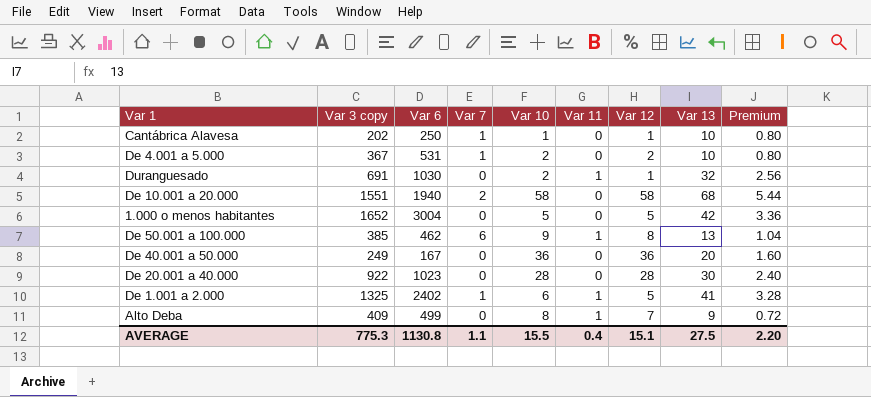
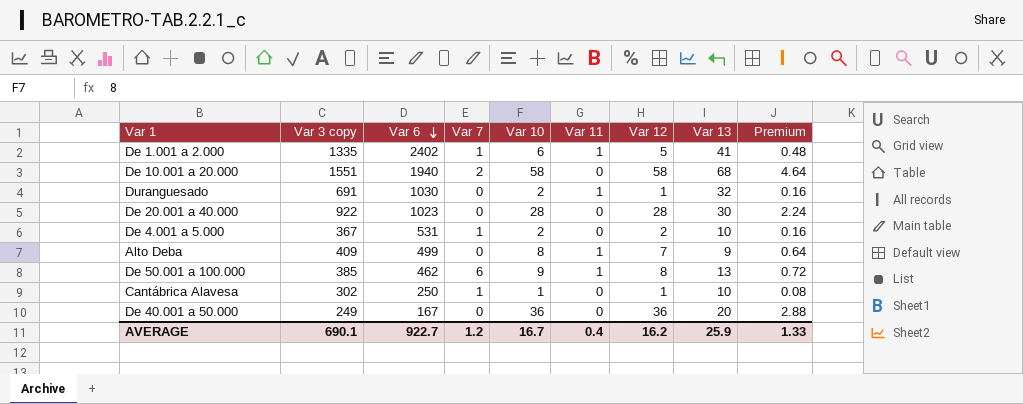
row order: none -> Var 6 descending
column Premium | formula: [Var 13] * 0.08 -> [Var 10] * 0.08
row 1.000 o menos habitantes: 1652 | 3004 | 0 | 5 | 0 | 5 | 42 | 3.36 -> none
De 1.001 a 2.000 | Var 3 copy: 1325 -> 1335
Cantábrica Alavesa | Var 3 copy: 202 -> 302
AVERAGE | Var 3 copy: 775.3 -> 690.1
AVERAGE | Var 6: 1130.8 -> 922.7
AVERAGE | Var 7: 1.1 -> 1.2
AVERAGE | Var 10: 15.5 -> 16.7
AVERAGE | Var 12: 15.1 -> 16.2
AVERAGE | Var 13: 27.5 -> 25.9
AVERAGE | Premium: 2.20 -> 1.33

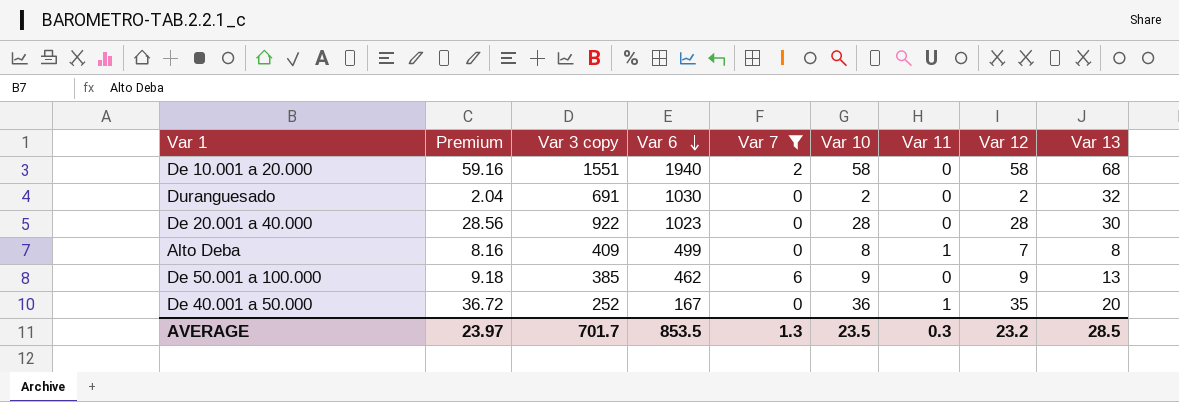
filter: none -> Var 7 != 1
column Premium | formula: [Var 10] * 0.08 -> [Var 10] * 1.02
column Premium | position: 9 -> 2
Duranguesado | Var 11: 1 -> 0
Duranguesado | Var 12: 1 -> 2
Alto Deba | Var 13: 9 -> 8
De 50.001 a 100.000 | Var 11: 1 -> 0
De 50.001 a 100.000 | Var 12: 8 -> 9
De 40.001 a 50.000 | Var 3 copy: 249 -> 252
De 40.001 a 50.000 | Var 11: 0 -> 1
De 40.001 a 50.000 | Var 12: 36 -> 35
AVERAGE | Premium: 1.33 -> 23.97
AVERAGE | Var 3 copy: 690.1 -> 701.7
AVERAGE | Var 6: 922.7 -> 853.5
AVERAGE | Var 7: 1.2 -> 1.3
AVERAGE | Var 10: 16.7 -> 23.5
AVERAGE | Var 11: 0.4 -> 0.3
AVERAGE | Var 12: 16.2 -> 23.2
AVERAGE | Var 13: 25.9 -> 28.5

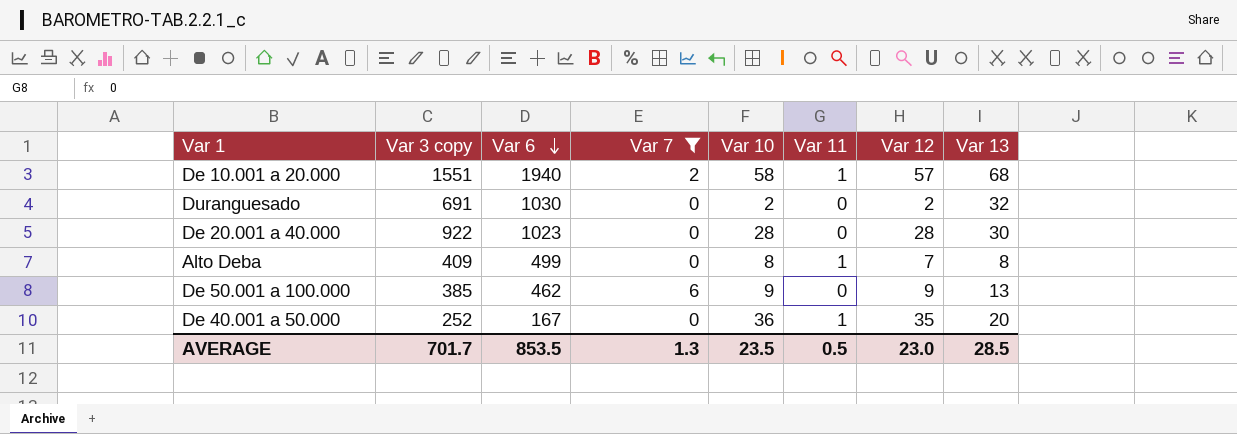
column Premium | formula: [Var 10] * 1.02 -> none
De 10.001 a 20.000 | Var 11: 0 -> 1
De 10.001 a 20.000 | Var 12: 58 -> 57
AVERAGE | Var 11: 0.3 -> 0.5
AVERAGE | Var 12: 23.2 -> 23.0

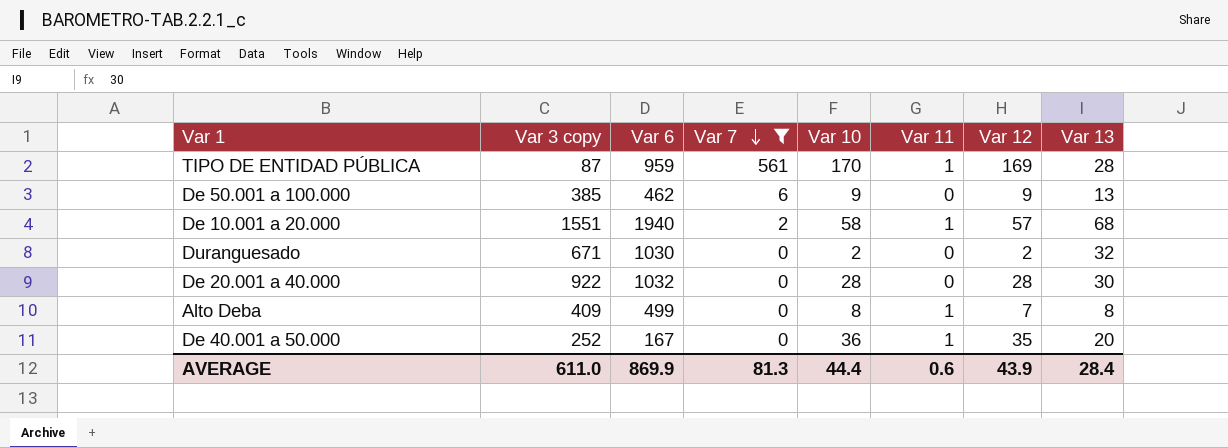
row order: Var 6 descending -> Var 7 descending
row TIPO DE ENTIDAD PÚBLICA: none -> 87 | 959 | 561 | 170 | 1 | 169 | 28
Duranguesado | Var 3 copy: 691 -> 671
De 20.001 a 40.000 | Var 6: 1023 -> 1032
AVERAGE | Var 3 copy: 701.7 -> 611.0
AVERAGE | Var 6: 853.5 -> 869.9
AVERAGE | Var 7: 1.3 -> 81.3
AVERAGE | Var 10: 23.5 -> 44.4
AVERAGE | Var 11: 0.5 -> 0.6
AVERAGE | Var 12: 23.0 -> 43.9
AVERAGE | Var 13: 28.5 -> 28.4

